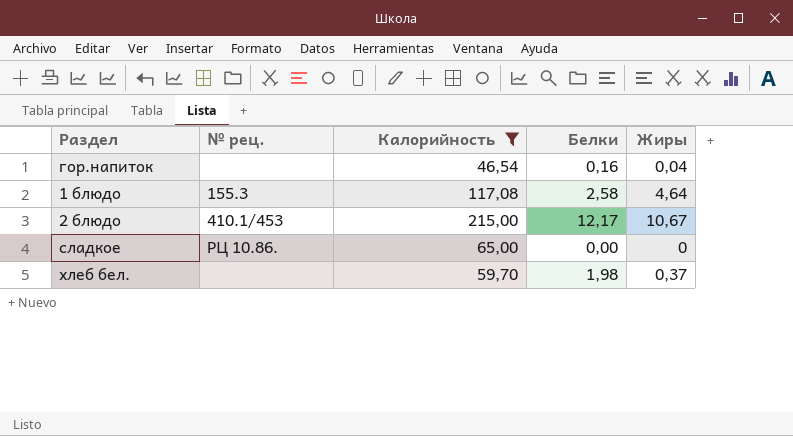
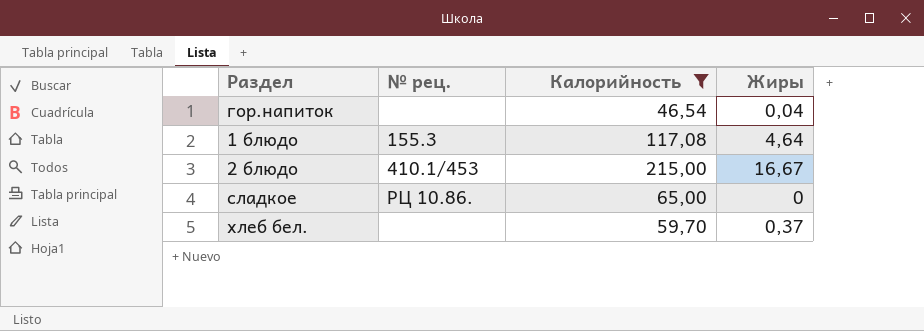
column Белки | position: 4 -> none
2 блюдо | Жиры: 10,67 -> 16,67

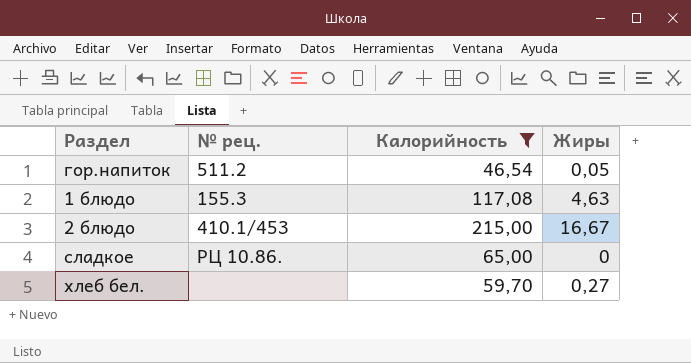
гор.напиток | № рец.: none -> 511.2
гор.напиток | Жиры: 0,04 -> 0,05
1 блюдо | Жиры: 4,64 -> 4,63
хлеб бел. | Жиры: 0,37 -> 0,27

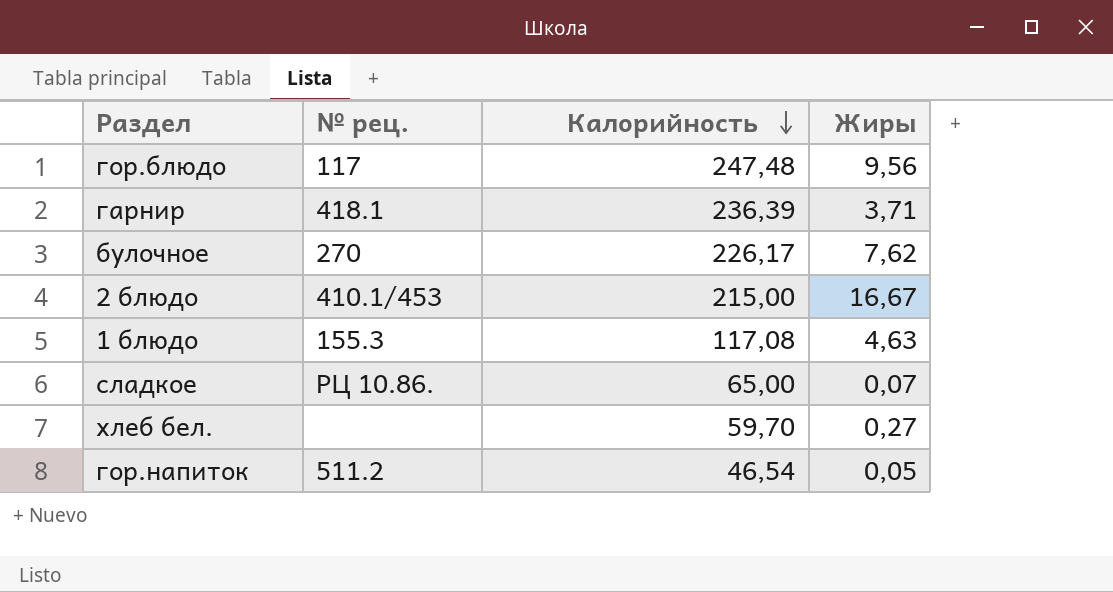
filter: Калорийность <= 215,00 -> none
row order: none -> Калорийность descending
сладкое | Жиры: 0 -> 0,07

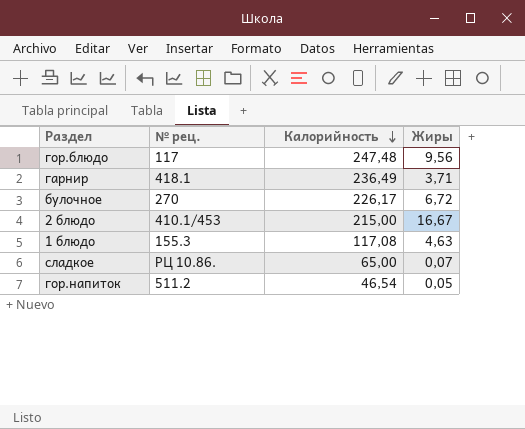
row хлеб бел.: none | 59,70 | 0,27 -> none
гарнир | Калорийность: 236,39 -> 236,49
булочное | Жиры: 7,62 -> 6,72

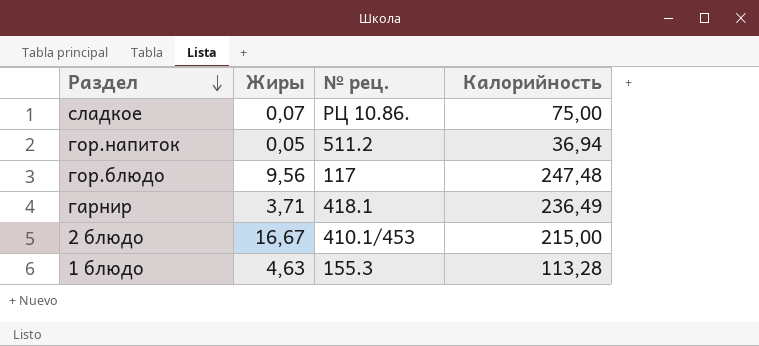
row order: Калорийность descending -> Раздел descending
column Жиры | position: 4 -> 2
row булочное: 270 | 226,17 | 6,72 -> none
сладкое | Калорийность: 65,00 -> 75,00
гор.напиток | Калорийность: 46,54 -> 36,94
1 блюдо | Калорийность: 117,08 -> 113,28

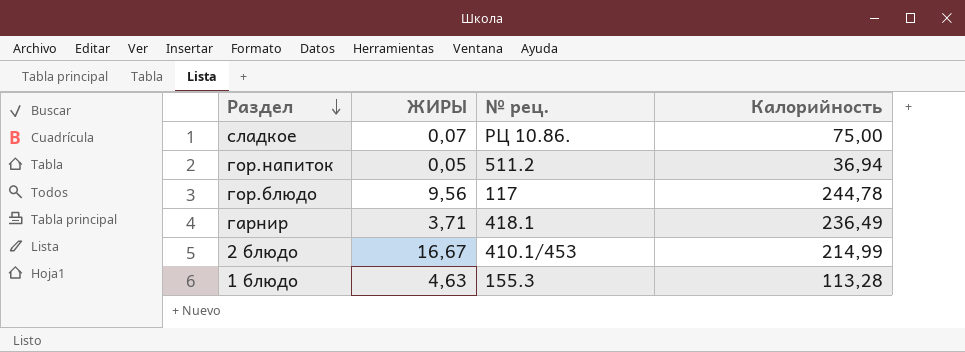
column name: Жиры -> ЖИРЫ
гор.блюдо | Калорийность: 247,48 -> 244,78
2 блюдо | Калорийность: 215,00 -> 214,99

